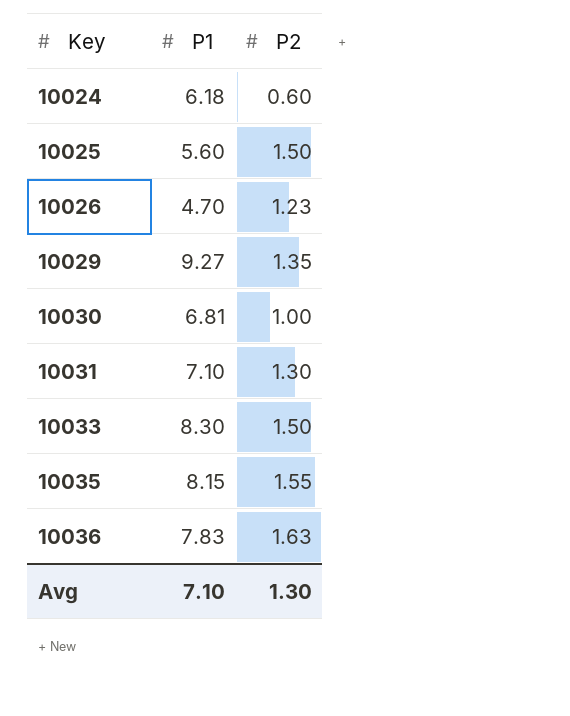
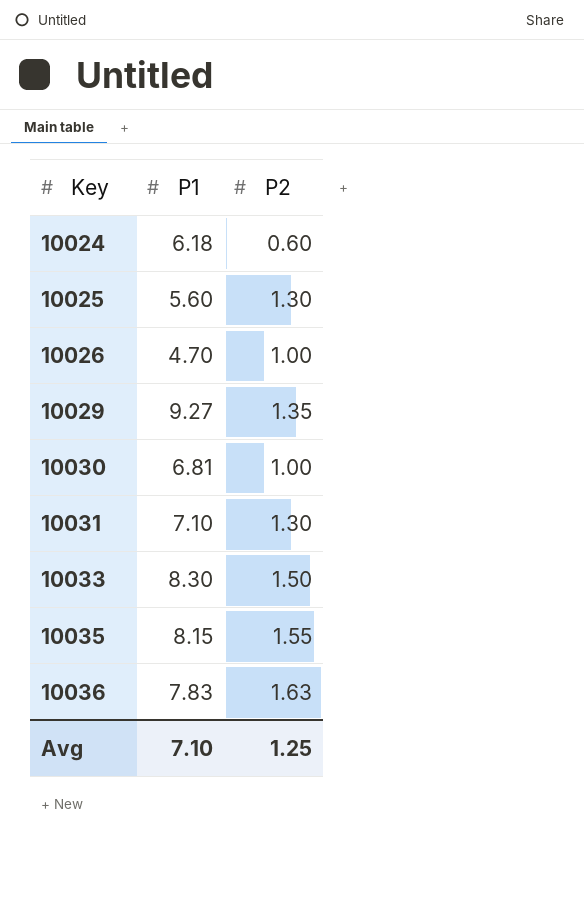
10025 | P2: 1.50 -> 1.30
10026 | P2: 1.23 -> 1.00
Avg | P2: 1.30 -> 1.25

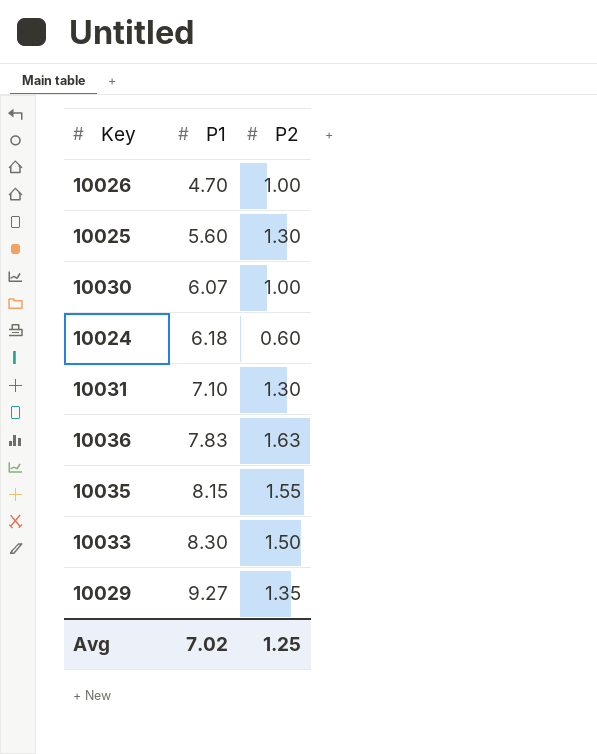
row order: Key ascending -> P1 ascending
10030 | P1: 6.81 -> 6.07
Avg | P1: 7.10 -> 7.02

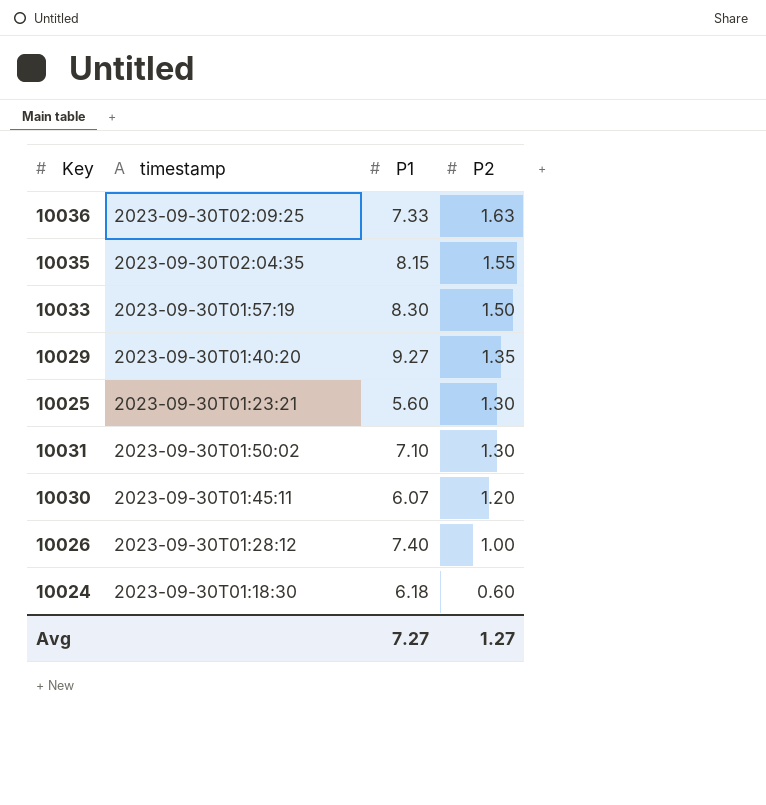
row order: P1 ascending -> P2 descending
column timestamp | position: none -> 2
10036 | P1: 7.83 -> 7.33
10030 | P2: 1.00 -> 1.20
10026 | P1: 4.70 -> 7.40
Avg | P1: 7.02 -> 7.27
Avg | P2: 1.25 -> 1.27

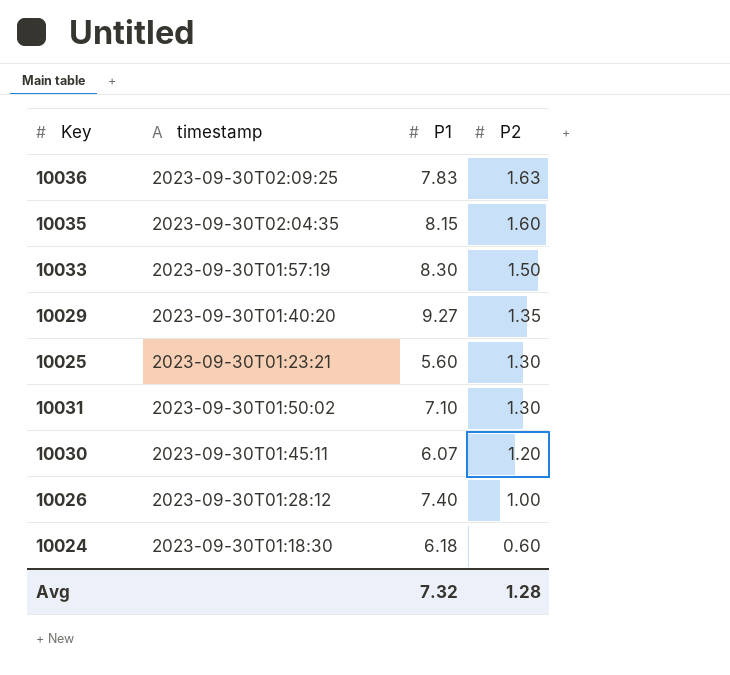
10036 | P1: 7.33 -> 7.83
10035 | P2: 1.55 -> 1.60
Avg | P1: 7.27 -> 7.32
Avg | P2: 1.27 -> 1.28

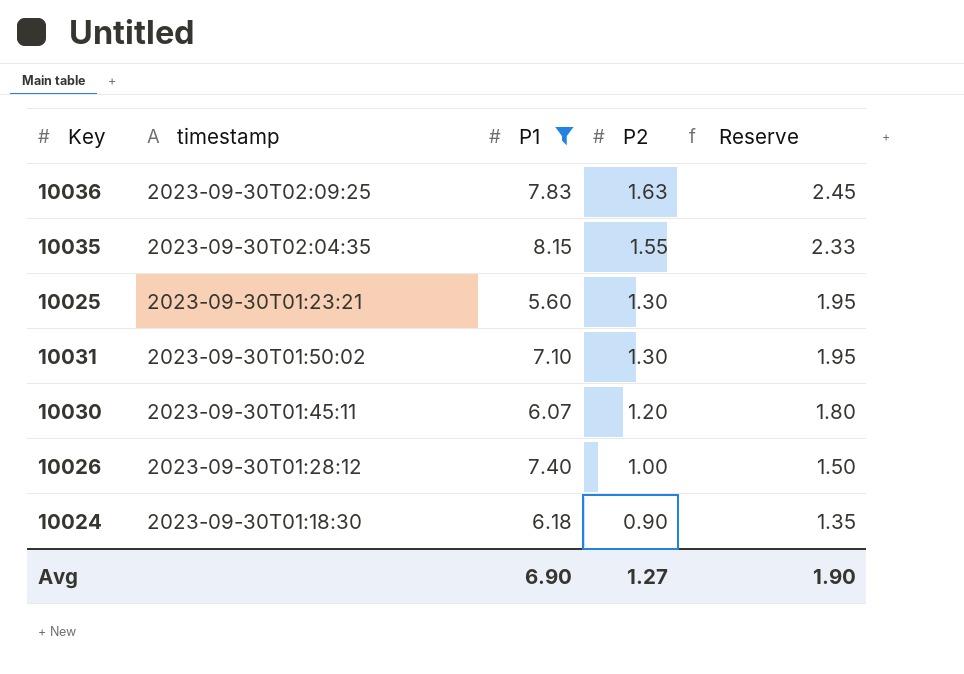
filter: none -> P1 <= 8.15
column Reserve | formula: none -> [P2] * 1.5
10035 | P2: 1.60 -> 1.55
10024 | P2: 0.60 -> 0.90
Avg | P1: 7.32 -> 6.90
Avg | P2: 1.28 -> 1.27

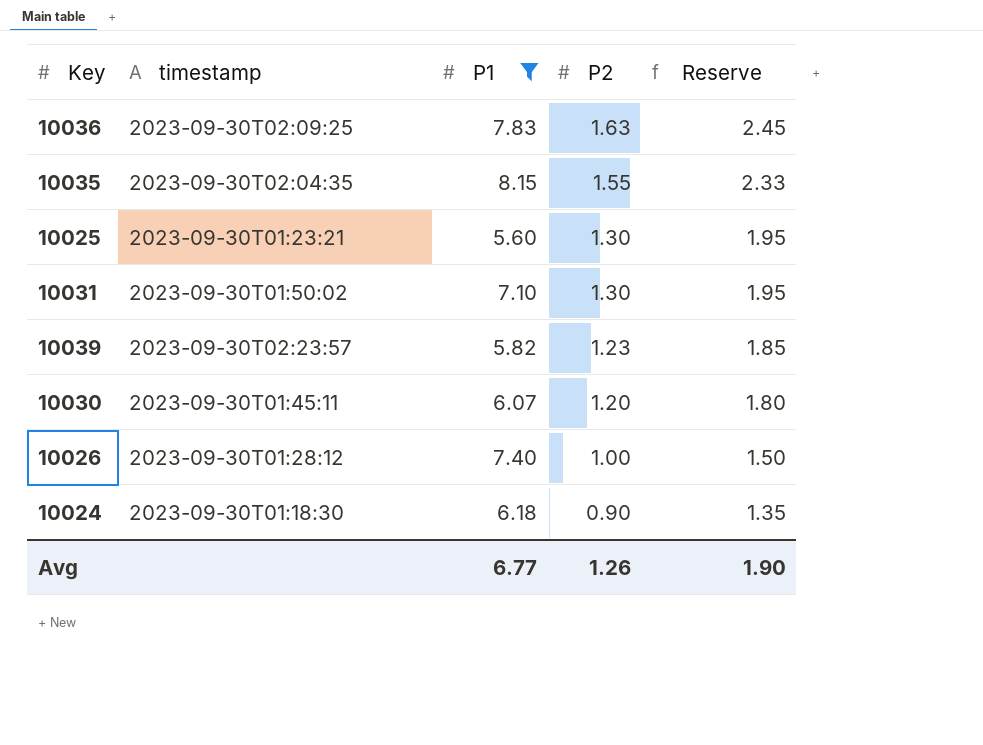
row 10039: none -> 2023-09-30T02:23:57 | 5.82 | 1.23 | 1.85
Avg | P1: 6.90 -> 6.77
Avg | P2: 1.27 -> 1.26

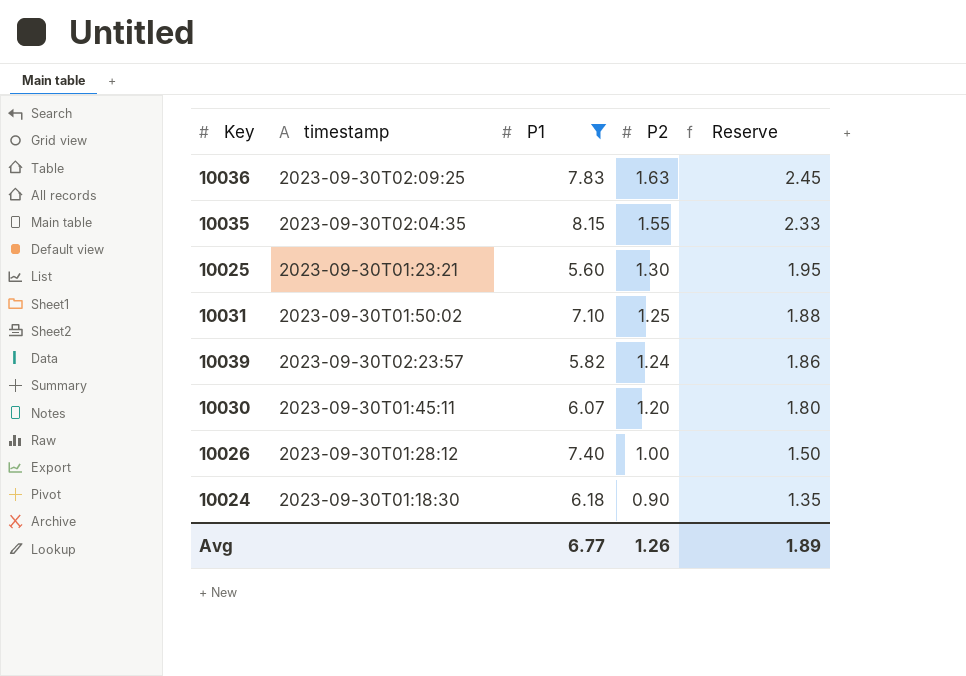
10031 | P2: 1.30 -> 1.25
10031 | Reserve: 1.95 -> 1.88
10039 | P2: 1.23 -> 1.24
10039 | Reserve: 1.85 -> 1.86
Avg | Reserve: 1.90 -> 1.89

